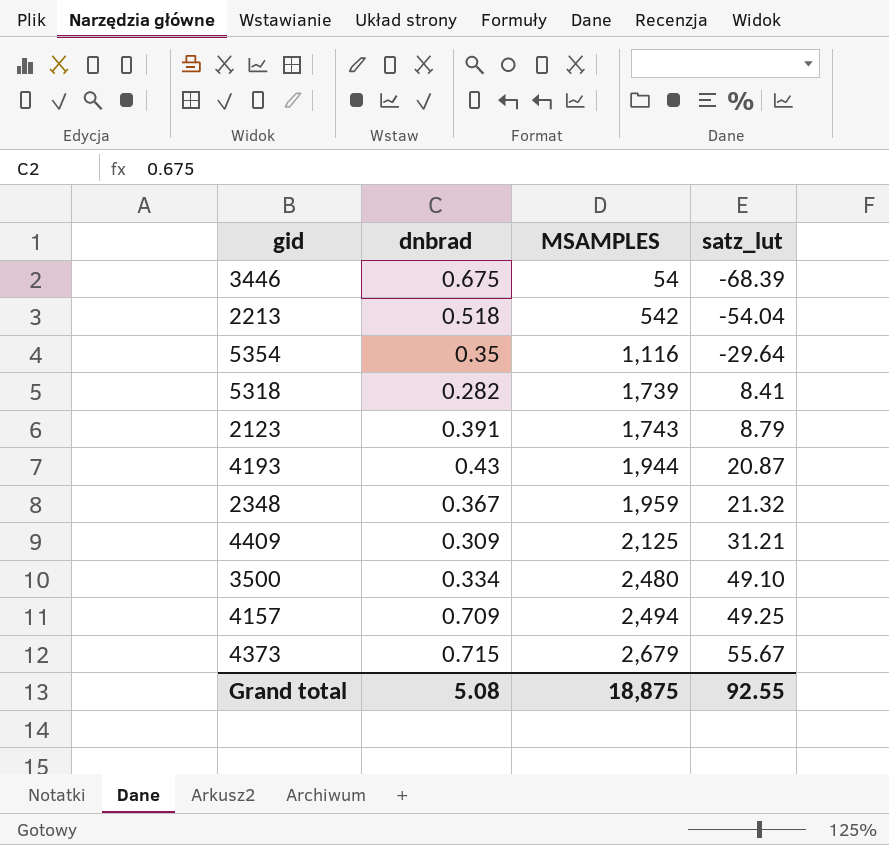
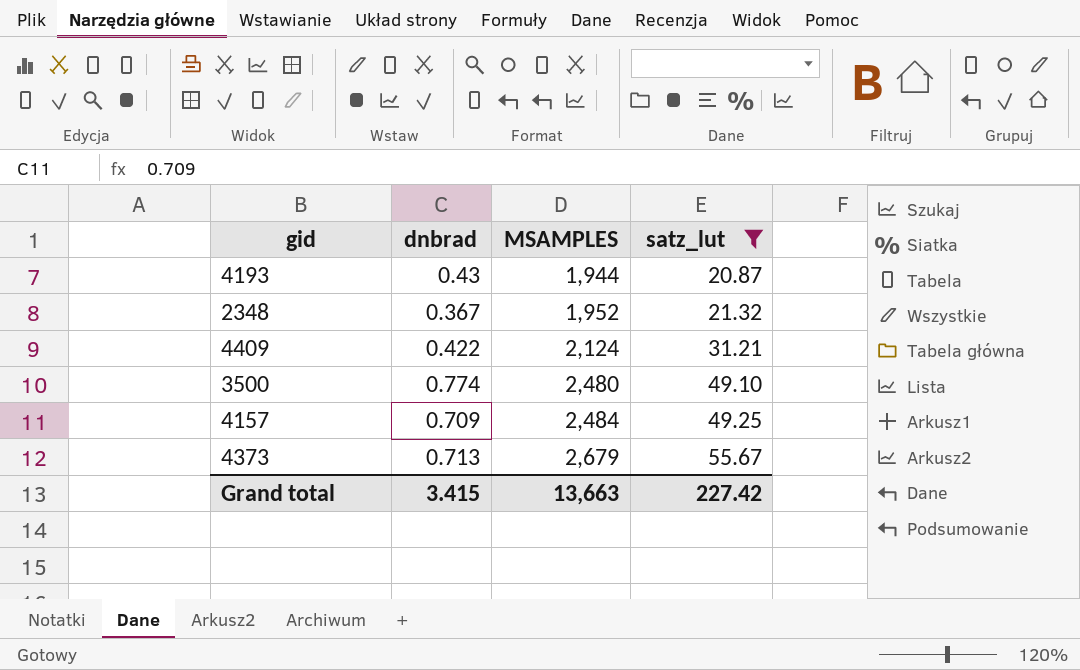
filter: none -> satz_lut >= 20.87
2348 | MSAMPLES: 1,959 -> 1,952
4409 | dnbrad: 0.309 -> 0.422
4409 | MSAMPLES: 2,125 -> 2,124
3500 | dnbrad: 0.334 -> 0.774
4157 | MSAMPLES: 2,494 -> 2,484
4373 | dnbrad: 0.715 -> 0.713
Grand total | dnbrad: 5.08 -> 3.415
Grand total | MSAMPLES: 18,875 -> 13,663
Grand total | satz_lut: 92.55 -> 227.42

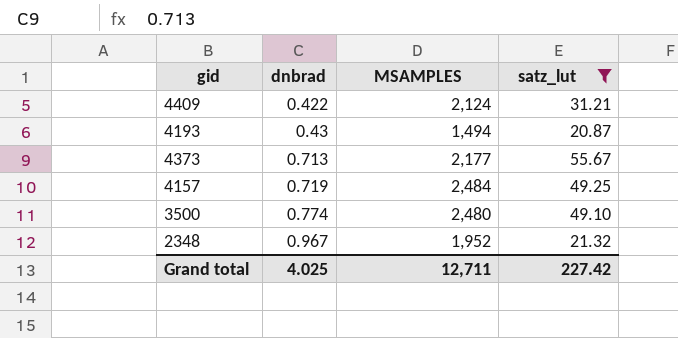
row order: MSAMPLES ascending -> dnbrad ascending
4193 | MSAMPLES: 1,944 -> 1,494
4373 | MSAMPLES: 2,679 -> 2,177
4157 | dnbrad: 0.709 -> 0.719
2348 | dnbrad: 0.367 -> 0.967
Grand total | dnbrad: 3.415 -> 4.025
Grand total | MSAMPLES: 13,663 -> 12,711

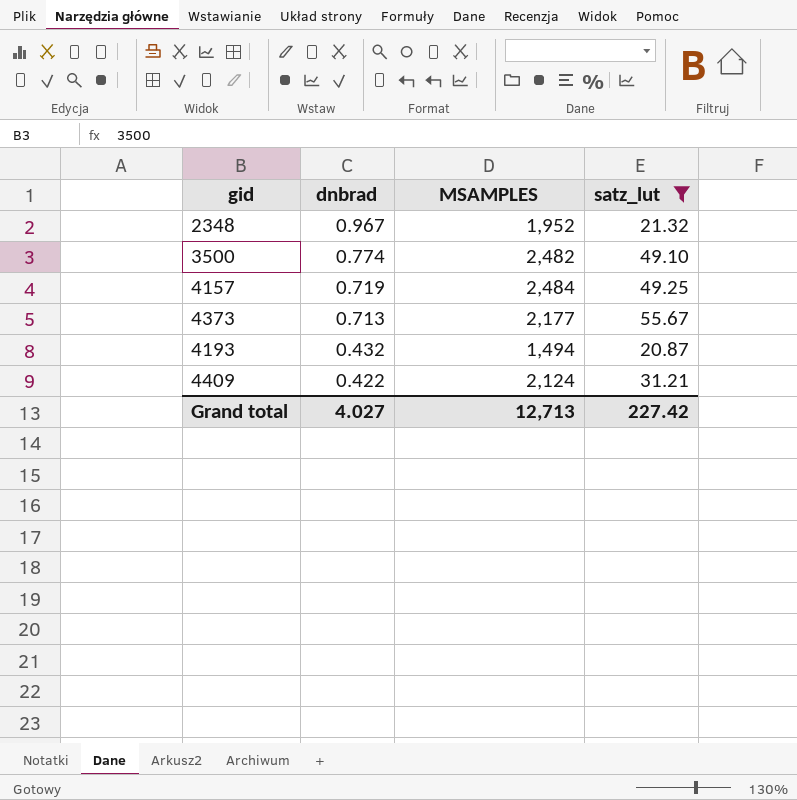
row order: dnbrad ascending -> dnbrad descending
3500 | MSAMPLES: 2,480 -> 2,482
4193 | dnbrad: 0.43 -> 0.432
Grand total | dnbrad: 4.025 -> 4.027
Grand total | MSAMPLES: 12,711 -> 12,713

